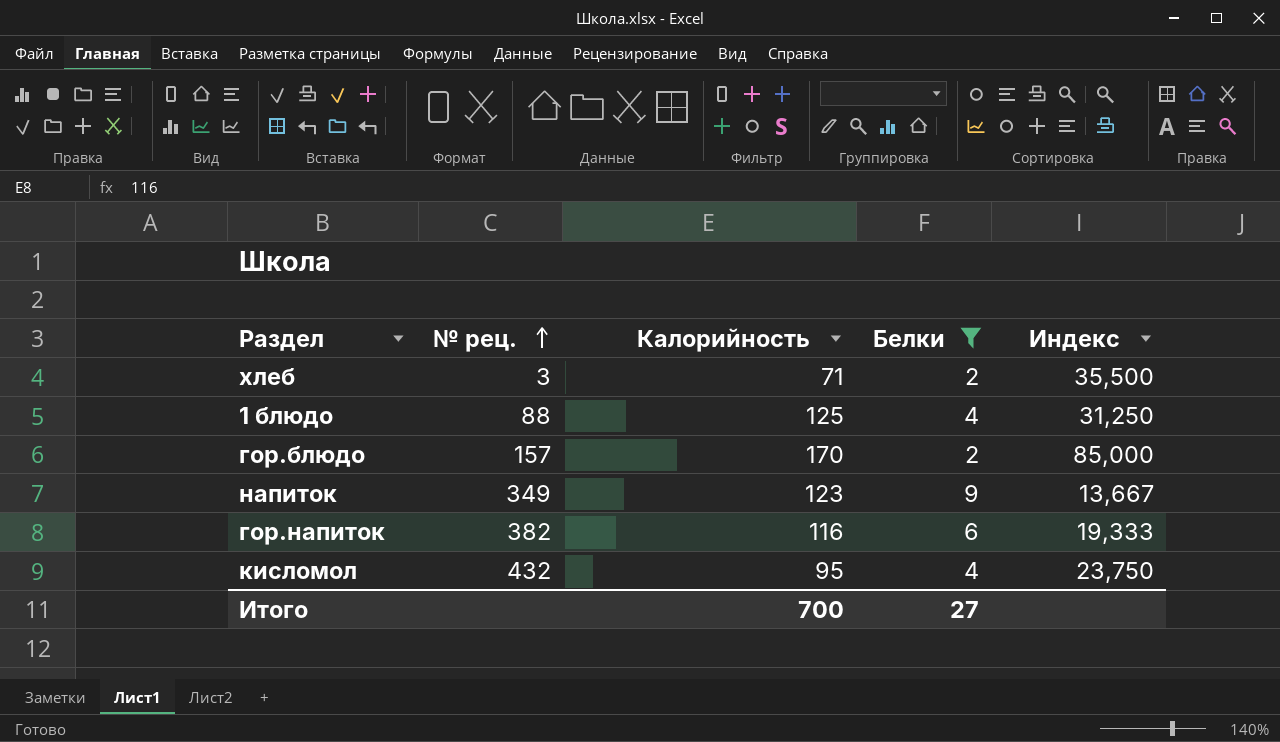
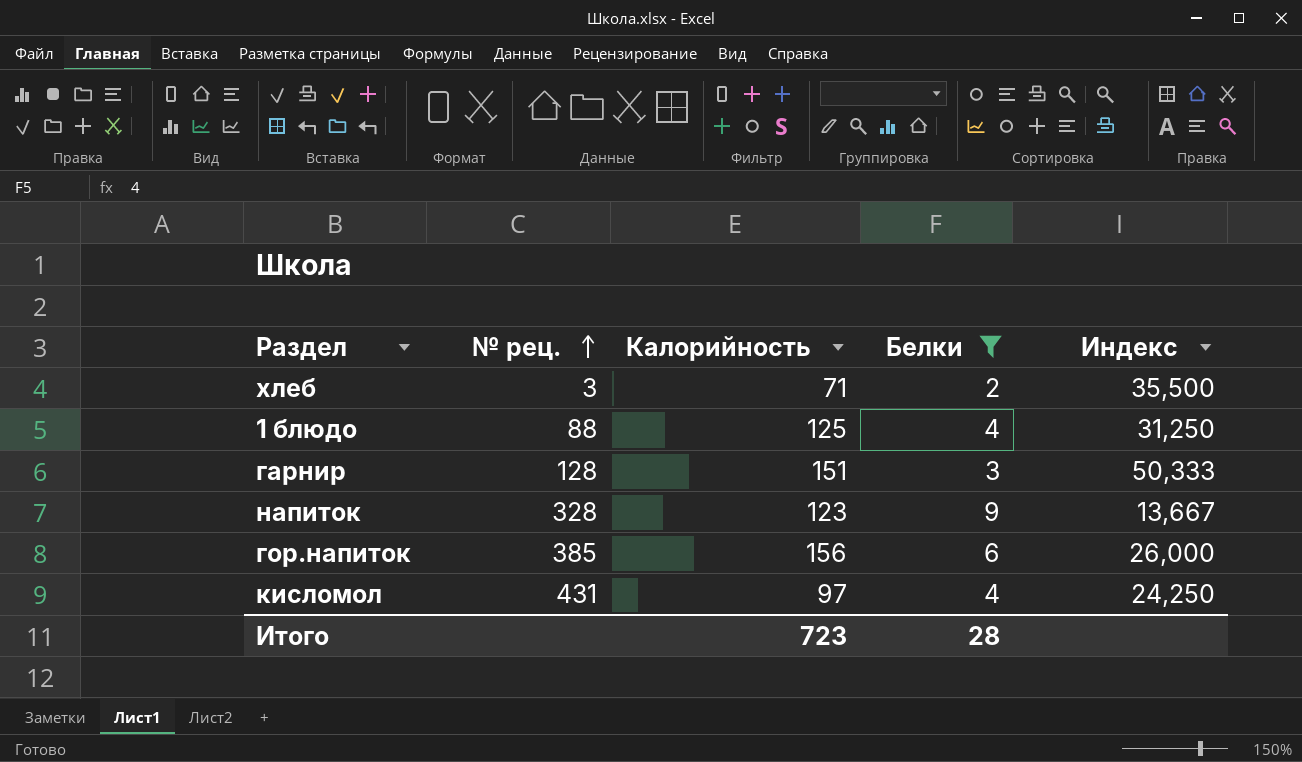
row гор.блюдо: 157 | 170 | 2 | 85,000 -> none
row гарнир: none -> 128 | 151 | 3 | 50,333
напиток | № рец.: 349 -> 328
гор.напиток | № рец.: 382 -> 385
гор.напиток | Калорийность: 116 -> 156
гор.напиток | Индекс: 19,333 -> 26,000
кисломол | № рец.: 432 -> 431
кисломол | Калорийность: 95 -> 97
кисломол | Индекс: 23,750 -> 24,250
Итого | Калорийность: 700 -> 723
Итого | Белки: 27 -> 28

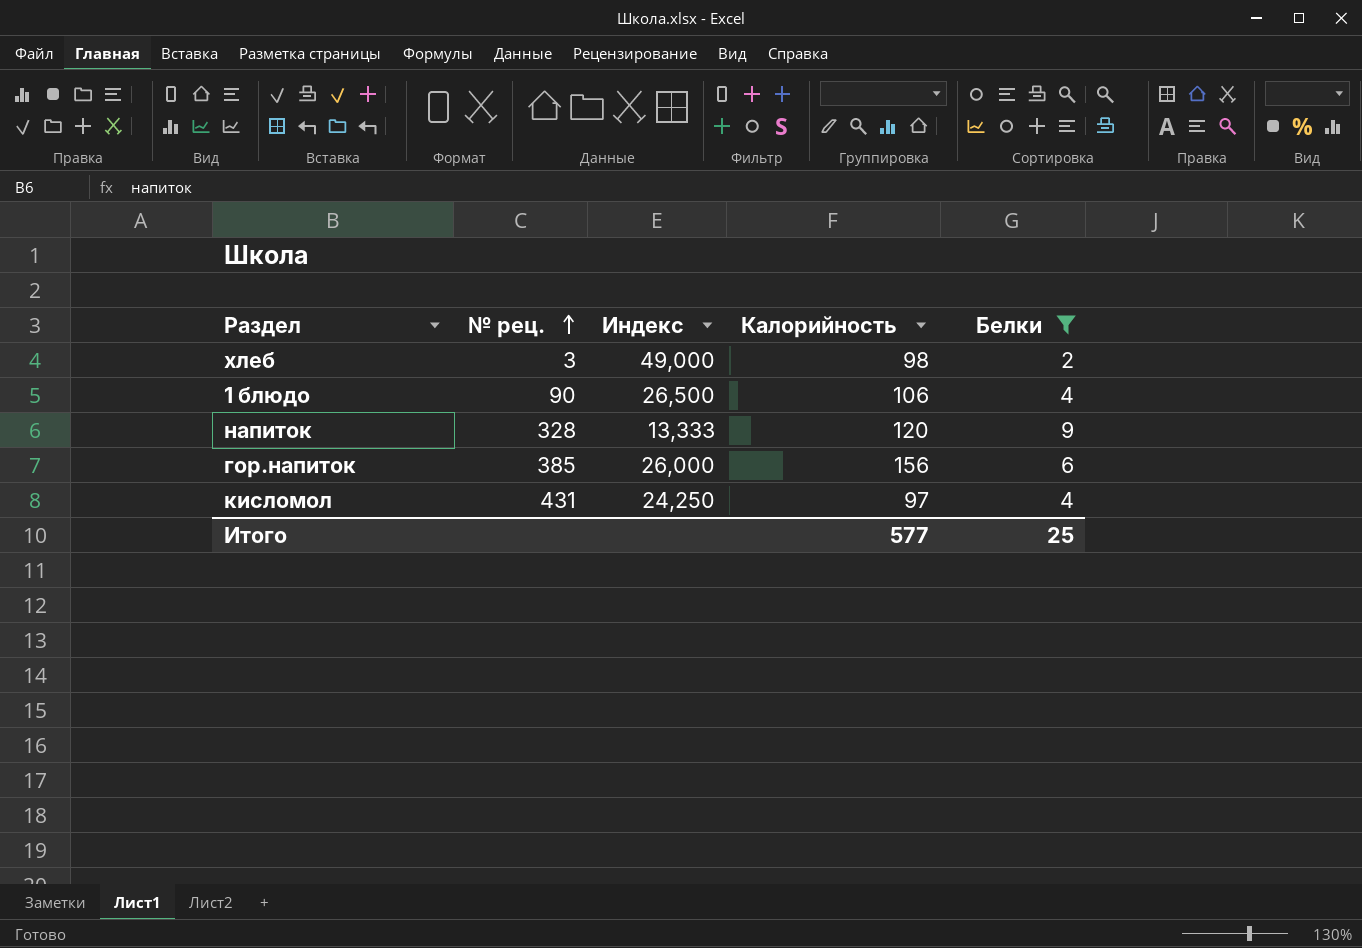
column Индекс | position: 5 -> 3
row гарнир: 128 | 151 | 3 | 50,333 -> none
хлеб | Индекс: 35,500 -> 49,000
хлеб | Калорийность: 71 -> 98
1 блюдо | № рец.: 88 -> 90
1 блюдо | Индекс: 31,250 -> 26,500
1 блюдо | Калорийность: 125 -> 106
напиток | Индекс: 13,667 -> 13,333
напиток | Калорийность: 123 -> 120
Итого | Калорийность: 723 -> 577
Итого | Белки: 28 -> 25

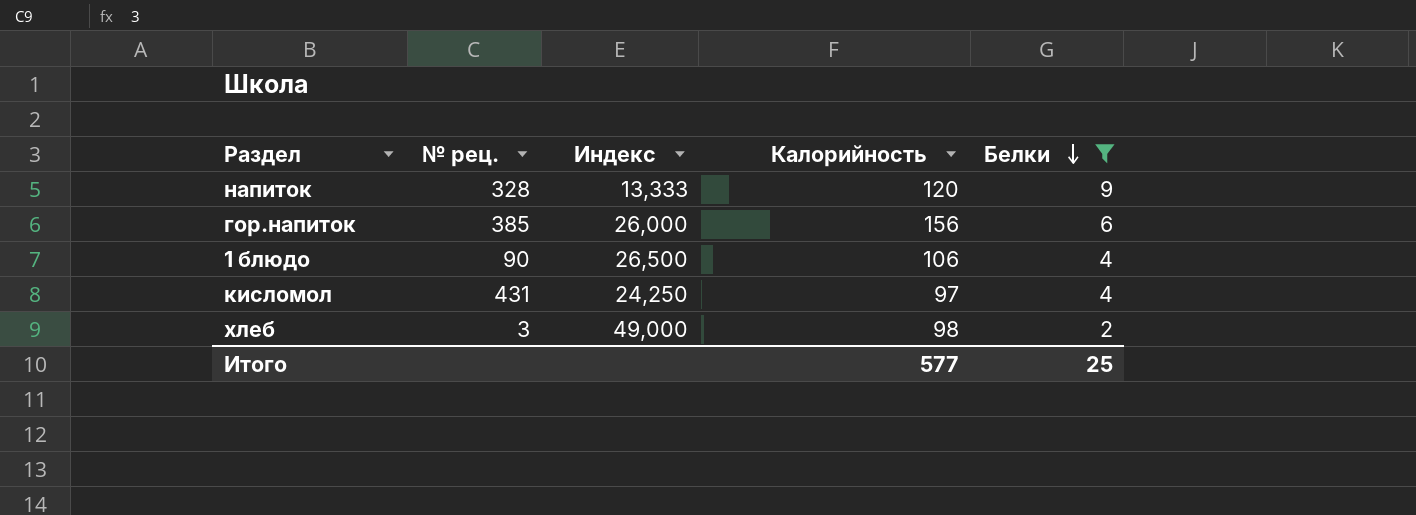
row order: № рец. ascending -> Белки descending

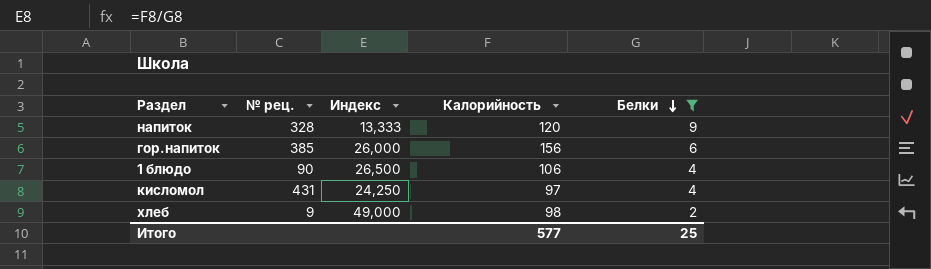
хлеб | № рец.: 3 -> 9

